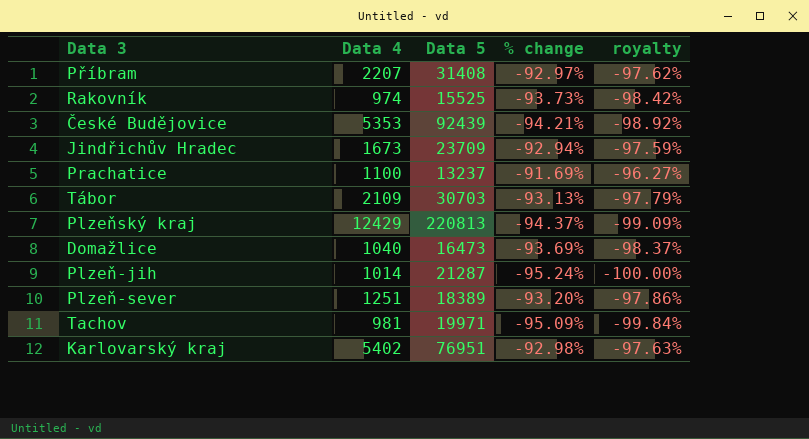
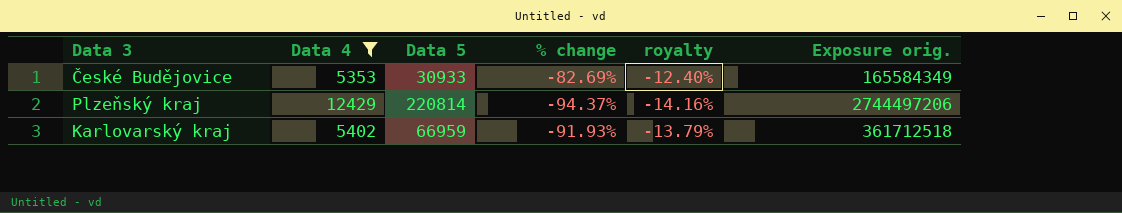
filter: none -> Data 4 >= 5353
column royalty | formula: [% change] * 1.05 -> [% change] * 0.15
column Exposure orig. | formula: none -> [Data 4] * [Data 5]
České Budějovice | Data 5: 92439 -> 30933
České Budějovice | % change: -94.21% -> -82.69%
Plzeňský kraj | Data 5: 220813 -> 220814
Karlovarský kraj | Data 5: 76951 -> 66959
Karlovarský kraj | % change: -92.98% -> -91.93%

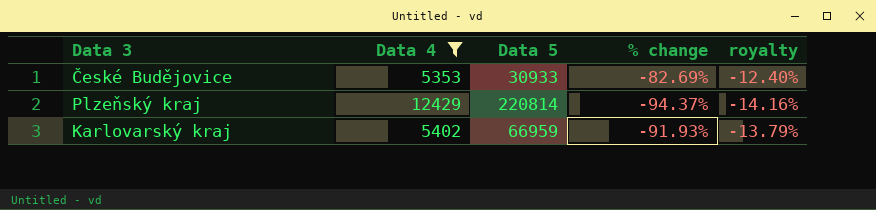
column Exposure orig. | formula: [Data 4] * [Data 5] -> none

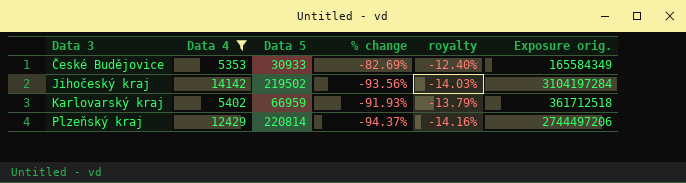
row order: none -> Data 3 ascending
column Exposure orig. | formula: none -> [Data 4] * [Data 5]
row Jihočeský kraj: none -> 14142 | 219502 | -93.56% | -14.03% | 3104197284

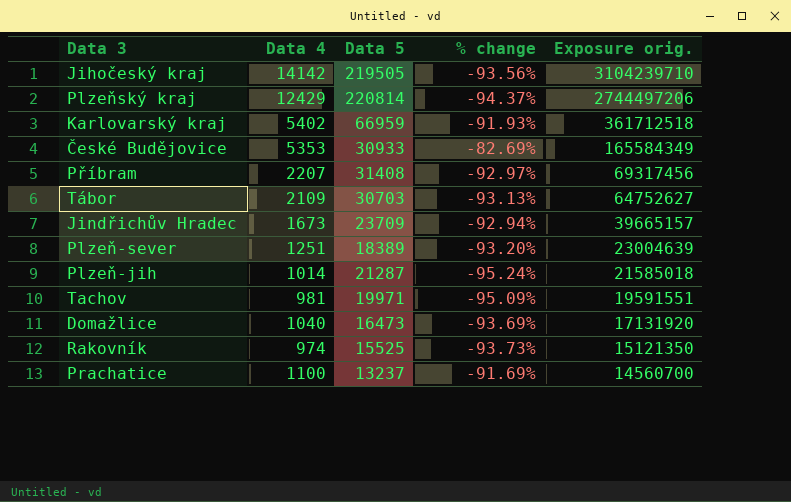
filter: Data 4 >= 5353 -> none
row order: Data 3 ascending -> Exposure orig. descending
column royalty | formula: [% change] * 0.15 -> none
Jihočeský kraj | Data 5: 219502 -> 219505
Jihočeský kraj | Exposure orig.: 3104197284 -> 3104239710

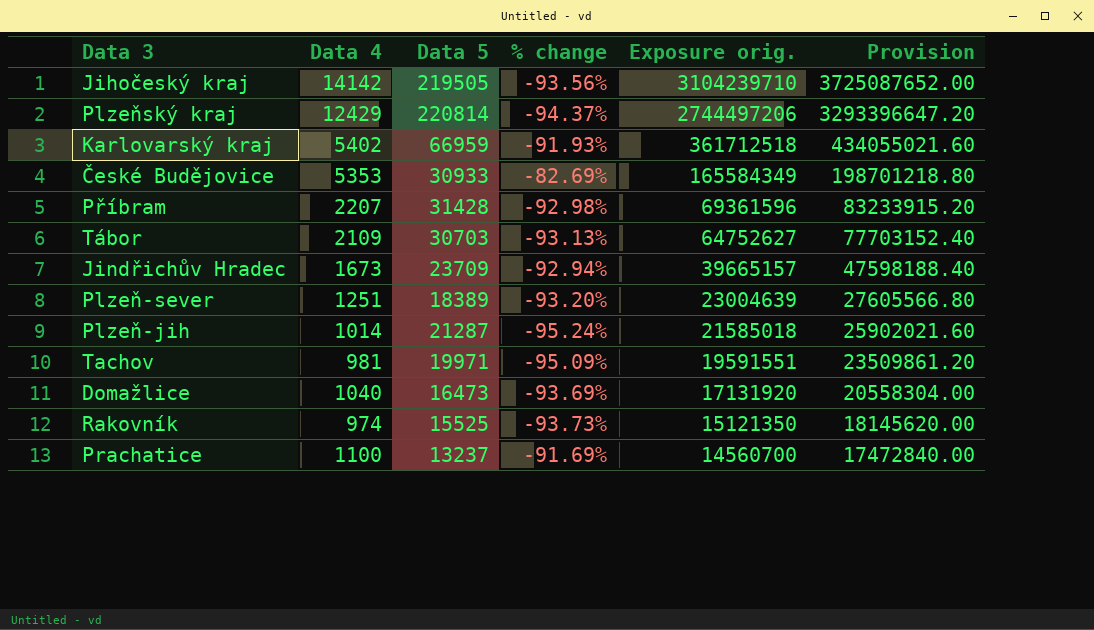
column Provision | formula: none -> [Exposure orig.] * 1.2
Příbram | Data 5: 31408 -> 31428
Příbram | % change: -92.97% -> -92.98%
Příbram | Exposure orig.: 69317456 -> 69361596

